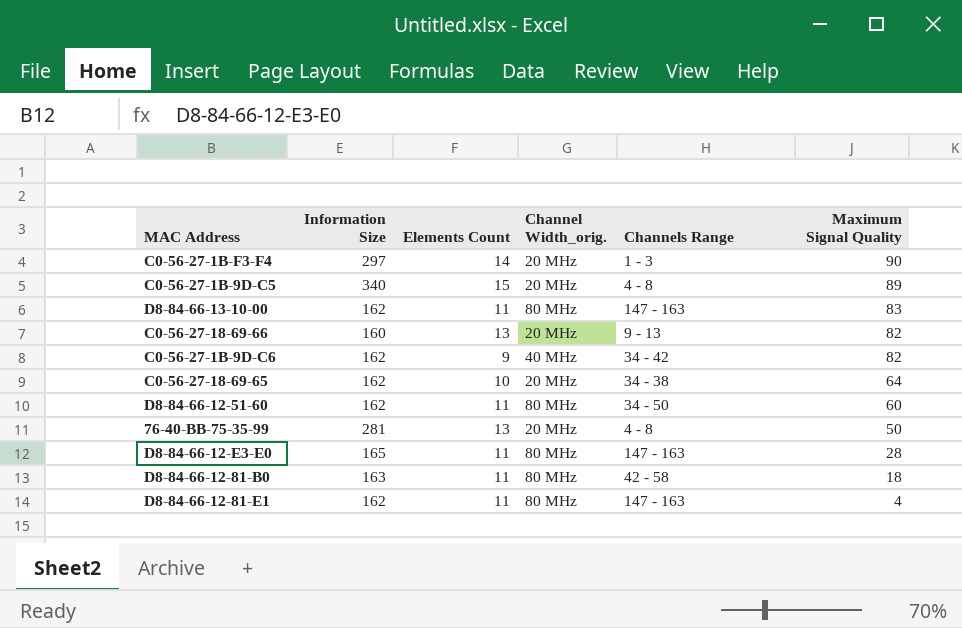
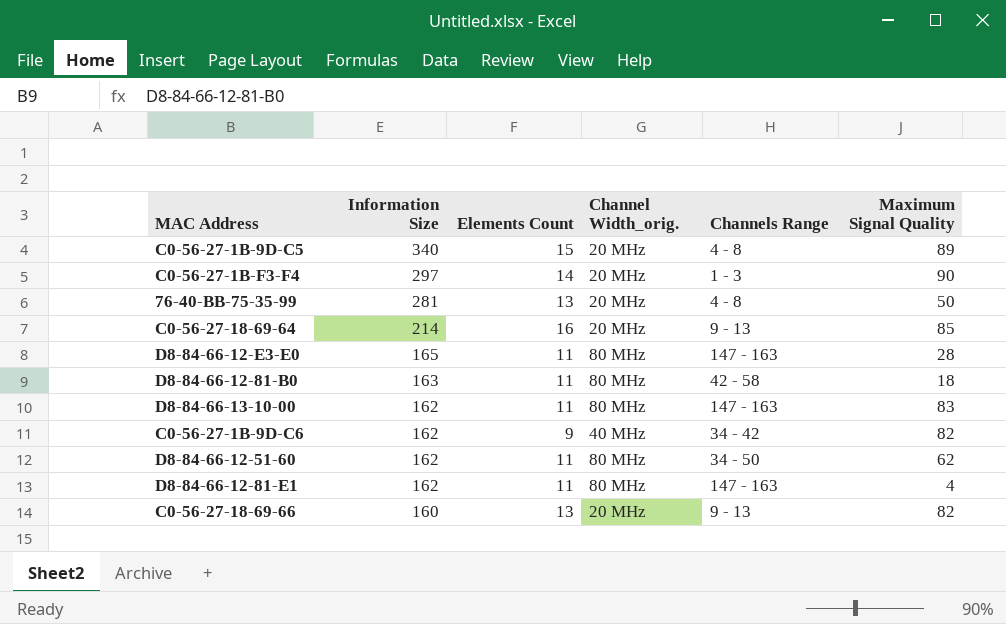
row order: Maximum Signal Quality descending -> Information Size descending
row C0-56-27-18-69-65: 162 | 10 | 20 MHz | 34 - 38 | 64 -> none
row C0-56-27-18-69-64: none -> 214 | 16 | 20 MHz | 9 - 13 | 85
D8-84-66-12-51-60 | Maximum Signal Quality: 60 -> 62

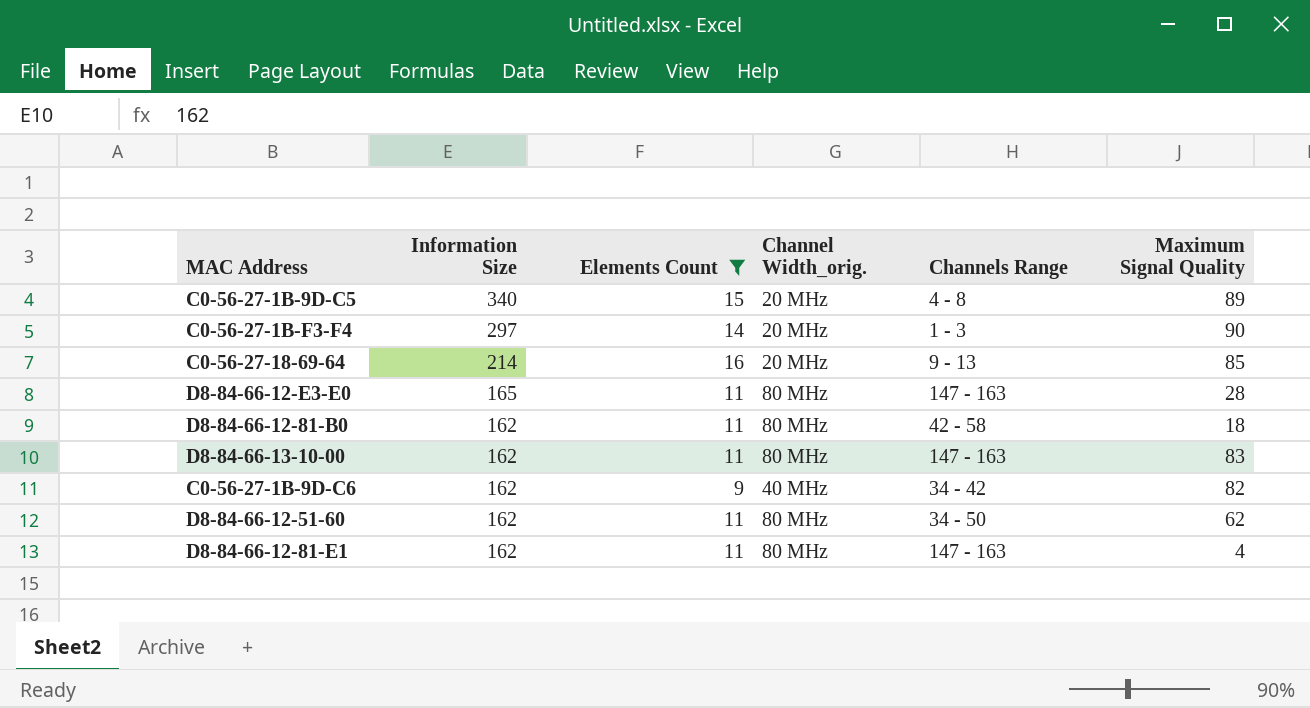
filter: none -> Elements Count != 13
D8-84-66-12-81-B0 | Information Size: 163 -> 162

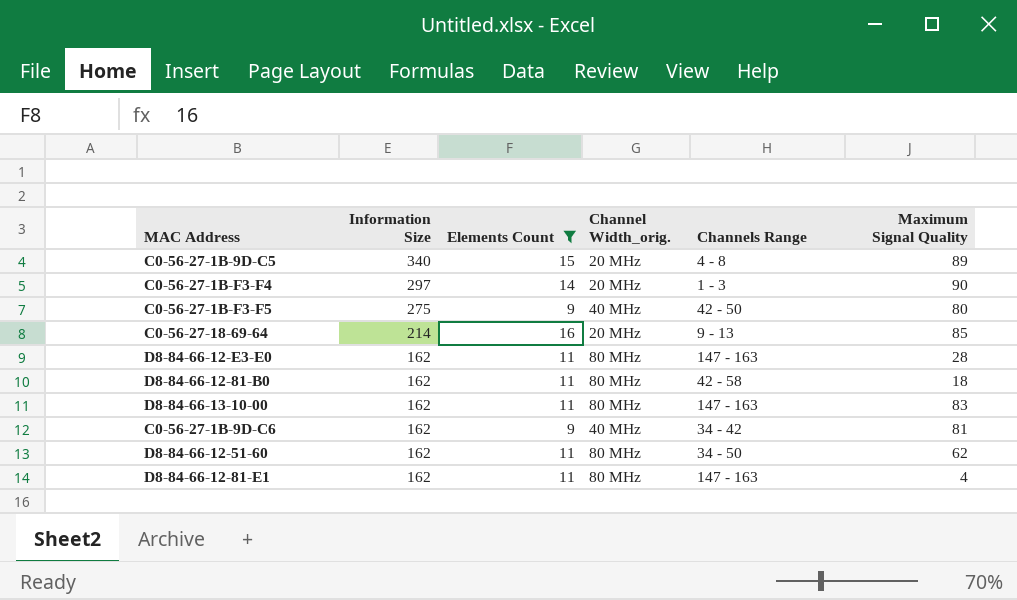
row C0-56-27-1B-F3-F5: none -> 275 | 9 | 40 MHz | 42 - 50 | 80
D8-84-66-12-E3-E0 | Information Size: 165 -> 162
C0-56-27-1B-9D-C6 | Maximum Signal Quality: 82 -> 81

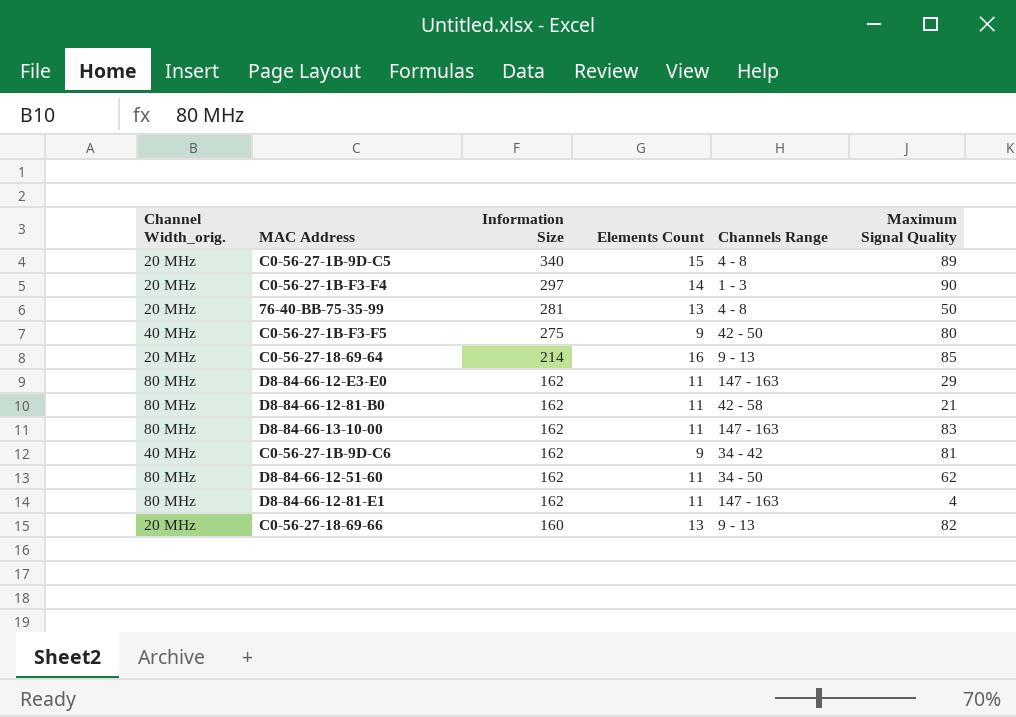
filter: Elements Count != 13 -> none
column Channel Width_orig. | position: 4 -> 1
D8-84-66-12-E3-E0 | Maximum Signal Quality: 28 -> 29
D8-84-66-12-81-B0 | Maximum Signal Quality: 18 -> 21

